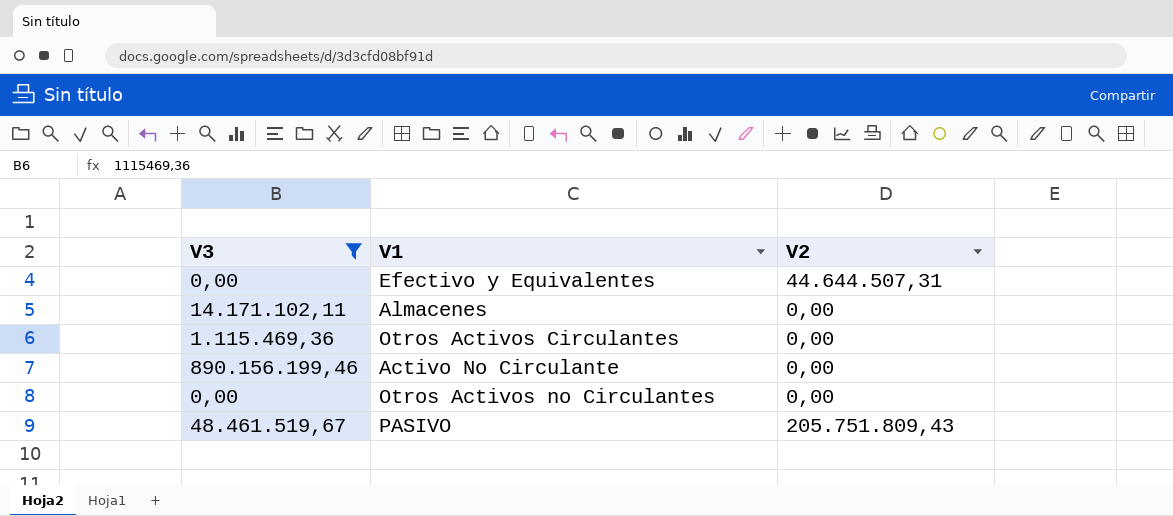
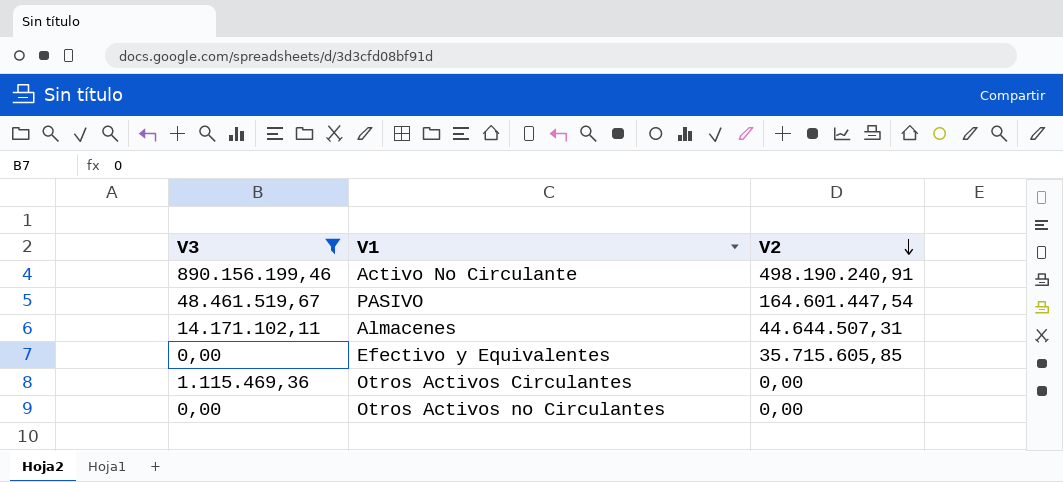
row order: none -> V2 descending
Activo No Circulante | V2: 0,00 -> 498.190.240,91
PASIVO | V2: 205.751.809,43 -> 164.601.447,54
Almacenes | V2: 0,00 -> 44.644.507,31
Efectivo y Equivalentes | V2: 44.644.507,31 -> 35.715.605,85

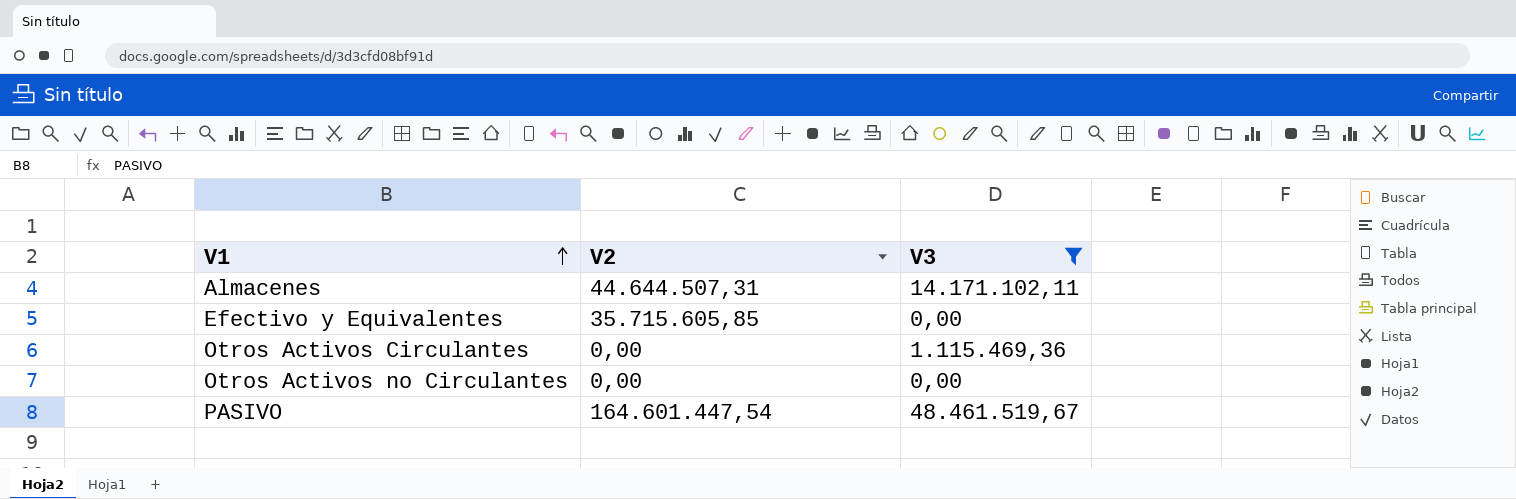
row order: V2 descending -> V1 ascending
column V3 | position: 1 -> 3
row Activo No Circulante: 890.156.199,46 | 498.190.240,91 -> none

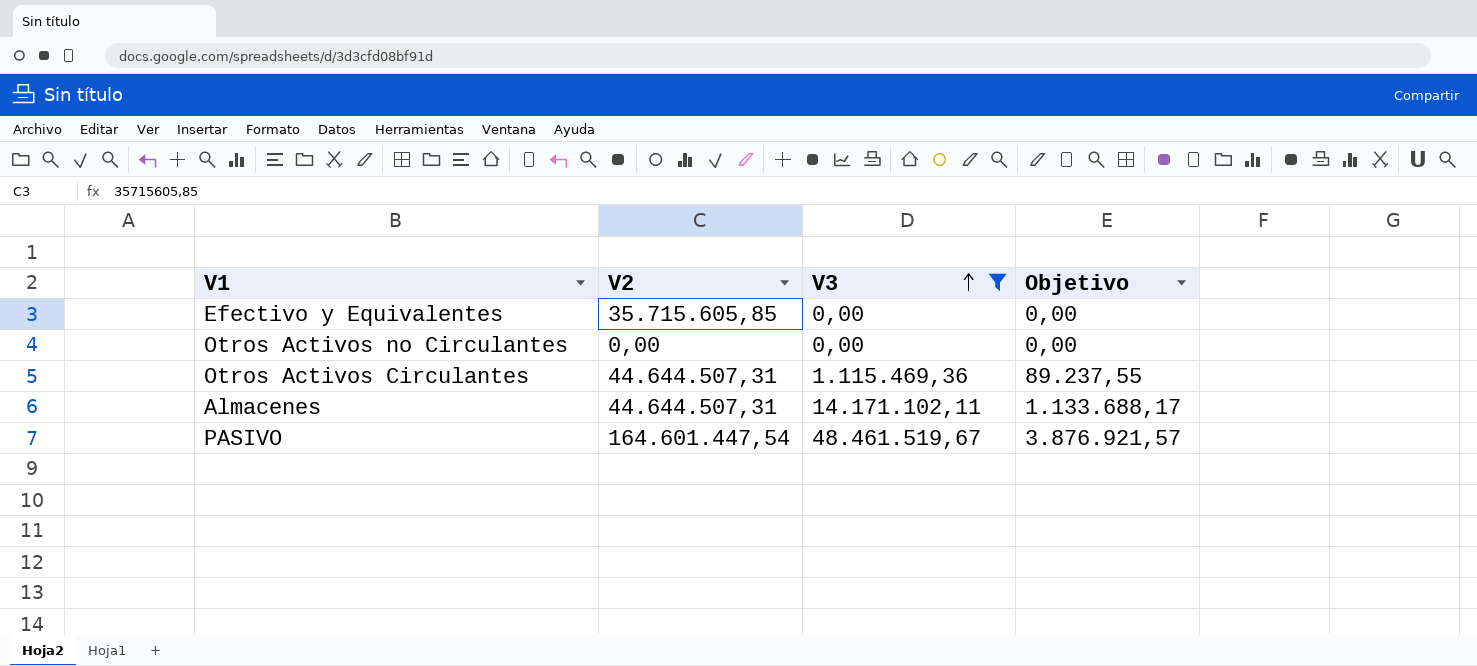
row order: V1 ascending -> V3 ascending
column Objetivo | formula: none -> [V3] * 0,08
Otros Activos Circulantes | V2: 0,00 -> 44.644.507,31

